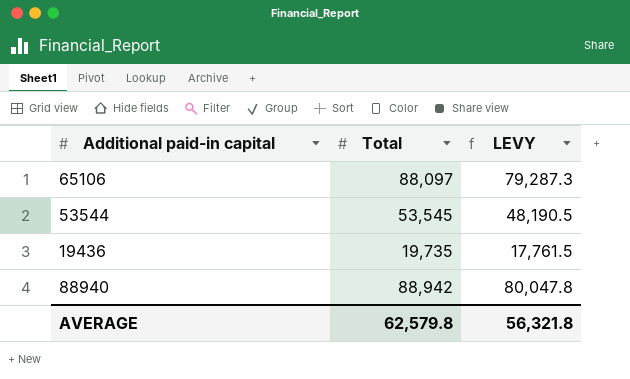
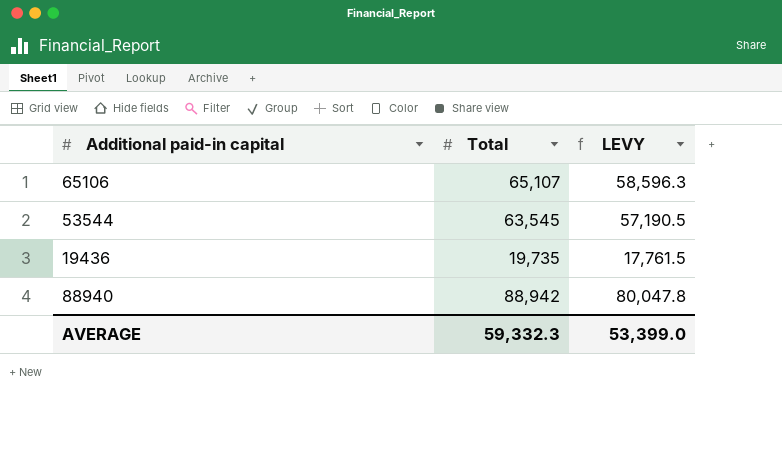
65106 | Total: 88,097 -> 65,107
65106 | LEVY: 79,287.3 -> 58,596.3
53544 | Total: 53,545 -> 63,545
53544 | LEVY: 48,190.5 -> 57,190.5
AVERAGE | Total: 62,579.8 -> 59,332.3
AVERAGE | LEVY: 56,321.8 -> 53,399.0

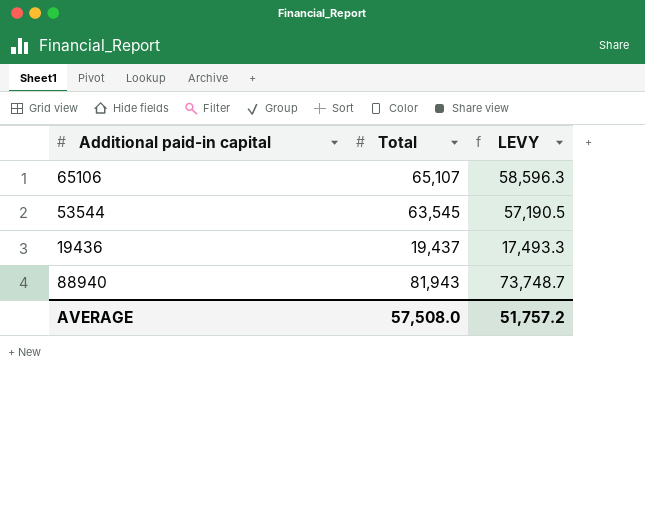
19436 | Total: 19,735 -> 19,437
19436 | LEVY: 17,761.5 -> 17,493.3
88940 | Total: 88,942 -> 81,943
88940 | LEVY: 80,047.8 -> 73,748.7
AVERAGE | Total: 59,332.3 -> 57,508.0
AVERAGE | LEVY: 53,399.0 -> 51,757.2

